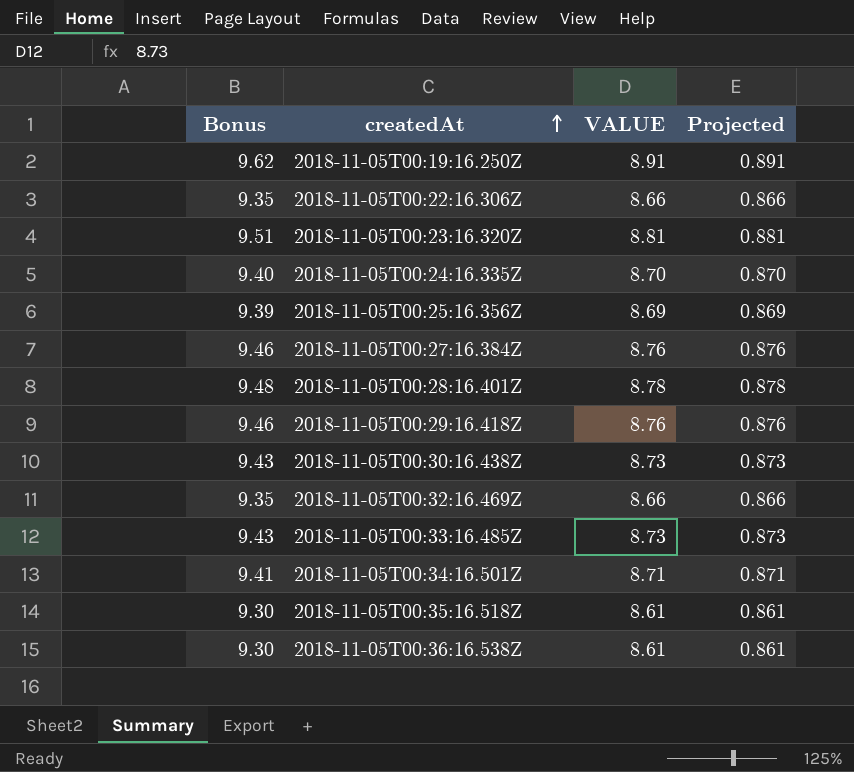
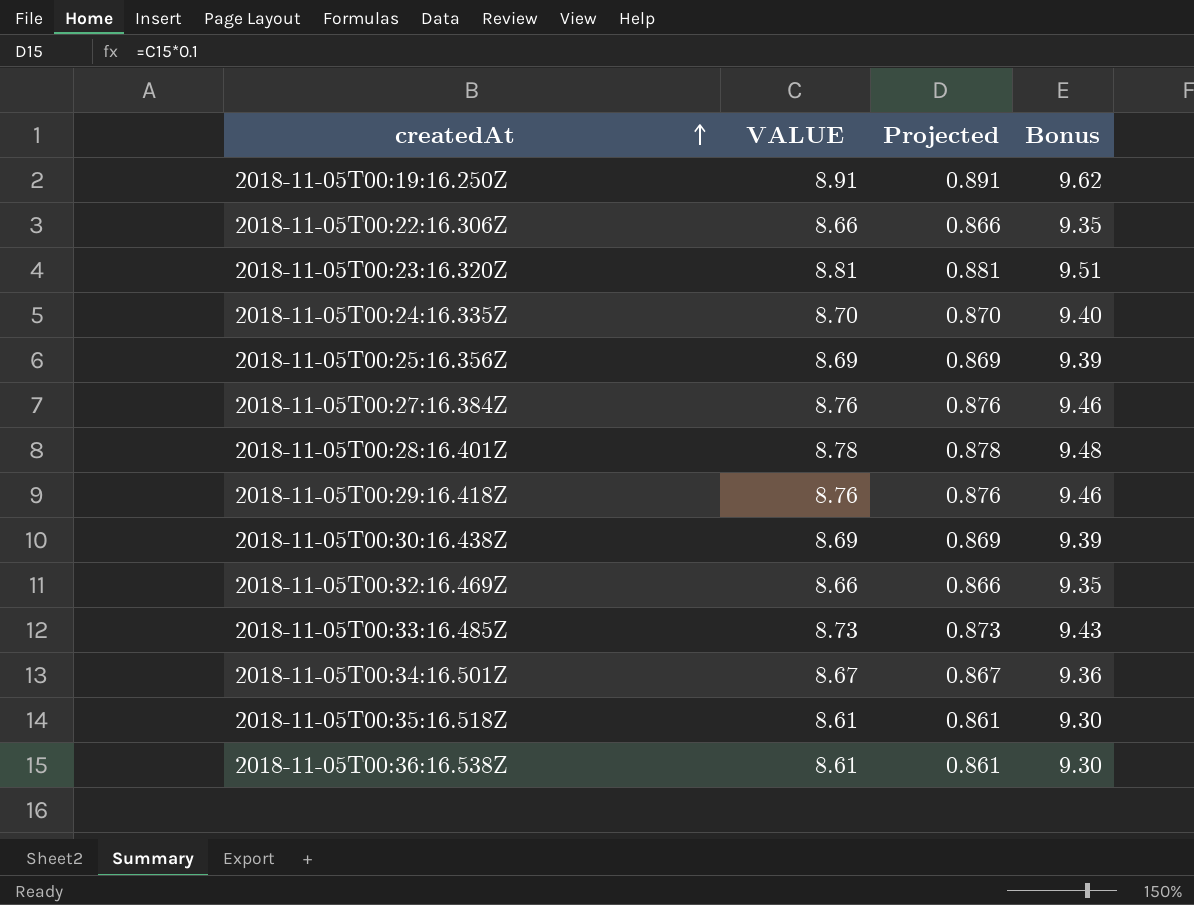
column Bonus | position: 1 -> 4
2018-11-05T00:30:16.438Z | VALUE: 8.73 -> 8.69
2018-11-05T00:30:16.438Z | Projected: 0.873 -> 0.869
2018-11-05T00:30:16.438Z | Bonus: 9.43 -> 9.39
2018-11-05T00:34:16.501Z | VALUE: 8.71 -> 8.67
2018-11-05T00:34:16.501Z | Projected: 0.871 -> 0.867
2018-11-05T00:34:16.501Z | Bonus: 9.41 -> 9.36

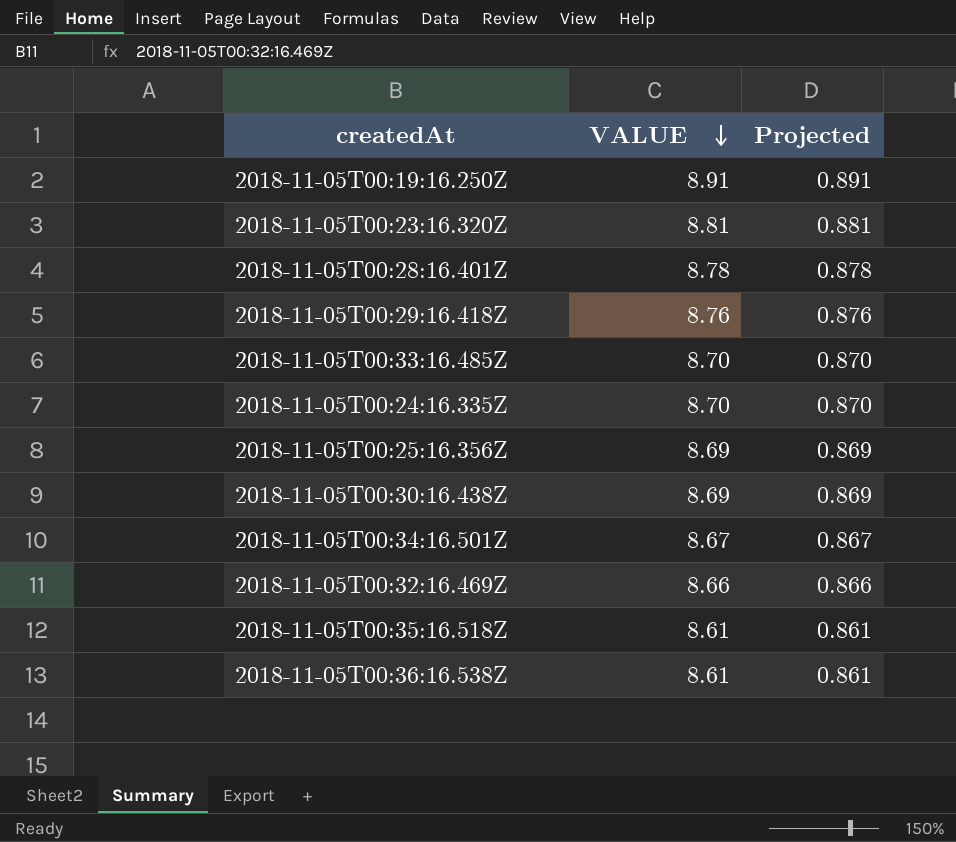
row order: createdAt ascending -> VALUE descending
column Bonus | formula: [VALUE] * 1.08 -> none
row 2018-11-05T00:22:16.306Z: 8.66 | 0.866 | 9.35 -> none
row 2018-11-05T00:27:16.384Z: 8.76 | 0.876 | 9.46 -> none
2018-11-05T00:33:16.485Z | VALUE: 8.73 -> 8.70
2018-11-05T00:33:16.485Z | Projected: 0.873 -> 0.870

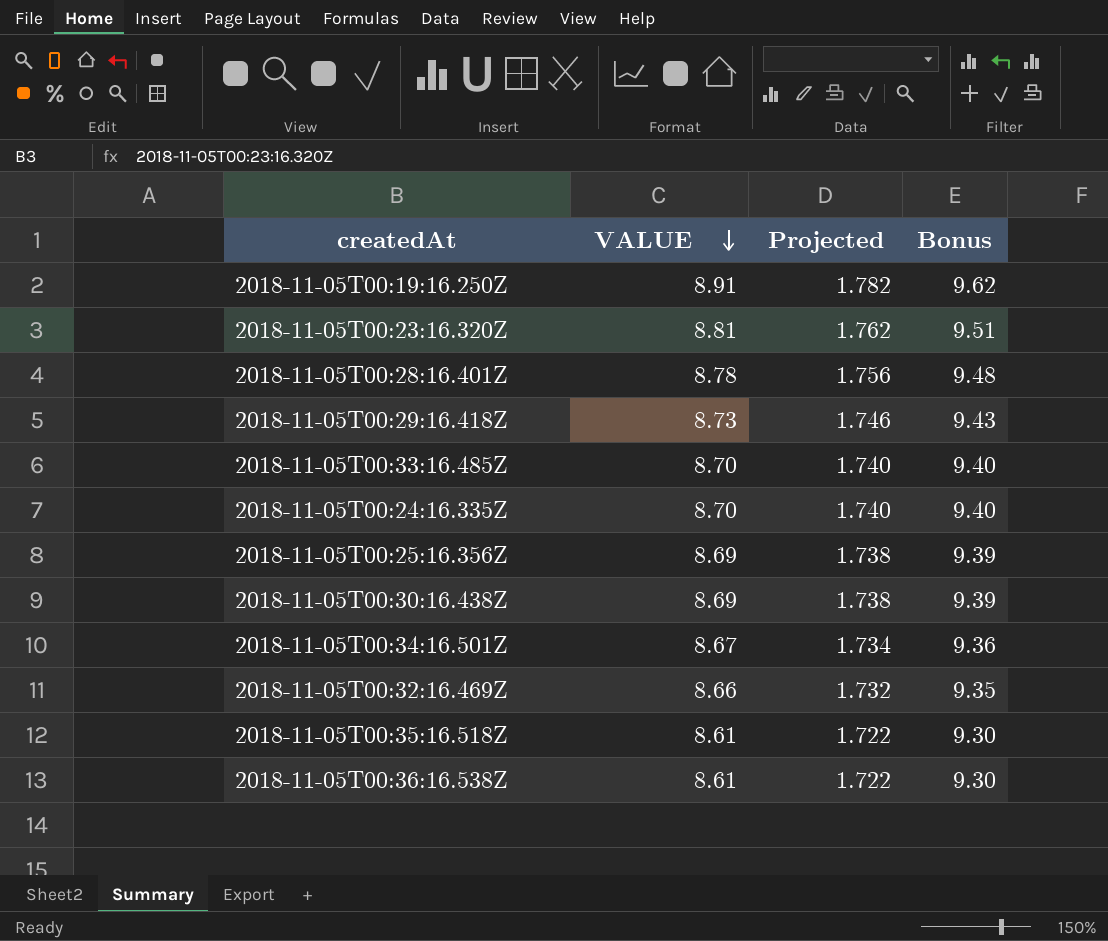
column Projected | formula: [VALUE] * 0.1 -> [VALUE] * 0.2
column Bonus | formula: none -> [VALUE] * 1.08
2018-11-05T00:29:16.418Z | VALUE: 8.76 -> 8.73

